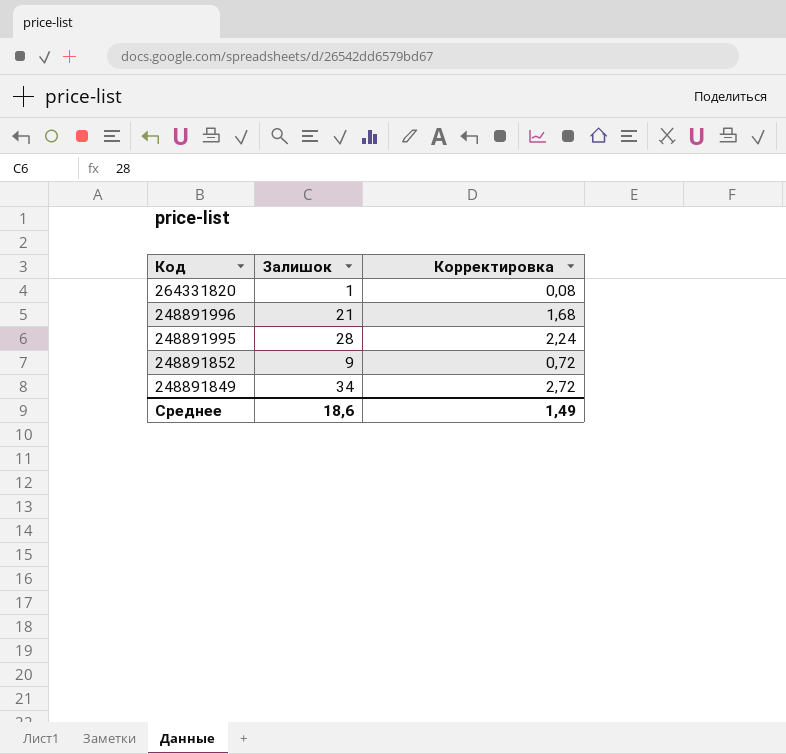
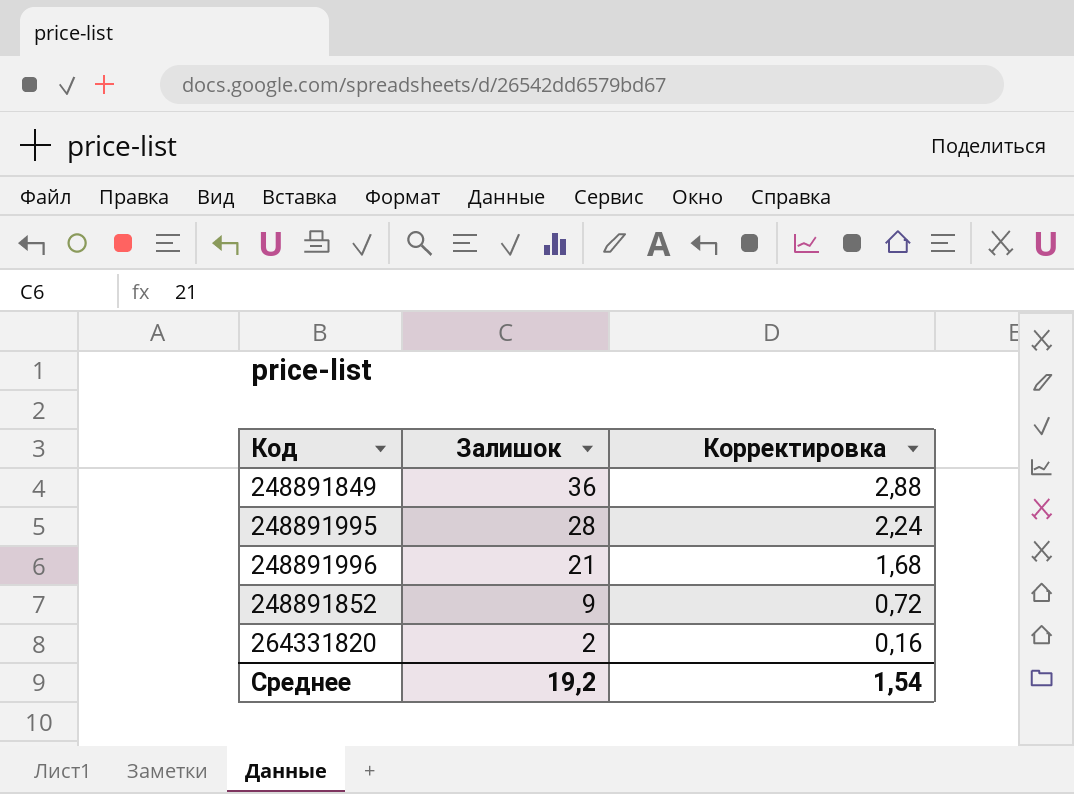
row order: Код descending -> Залишок descending
248891849 | Залишок: 34 -> 36
248891849 | Корректировка: 2,72 -> 2,88
264331820 | Залишок: 1 -> 2
264331820 | Корректировка: 0,08 -> 0,16
Среднее | Залишок: 18,6 -> 19,2
Среднее | Корректировка: 1,49 -> 1,54

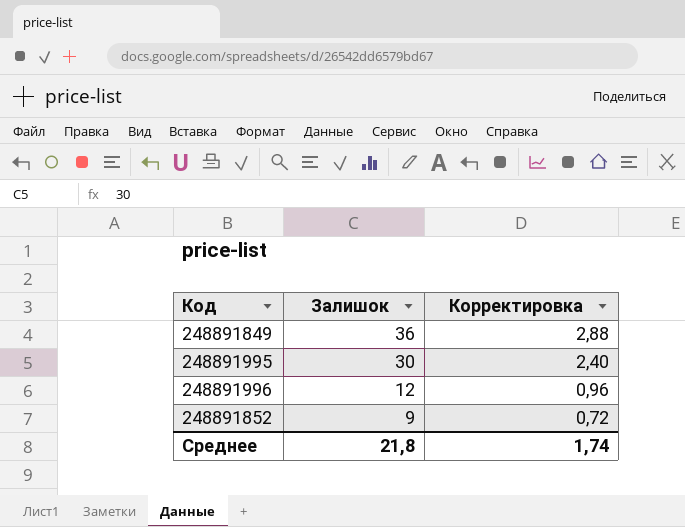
row 264331820: 2 | 0,16 -> none
248891995 | Залишок: 28 -> 30
248891995 | Корректировка: 2,24 -> 2,40
248891996 | Залишок: 21 -> 12
248891996 | Корректировка: 1,68 -> 0,96
Среднее | Залишок: 19,2 -> 21,8
Среднее | Корректировка: 1,54 -> 1,74

